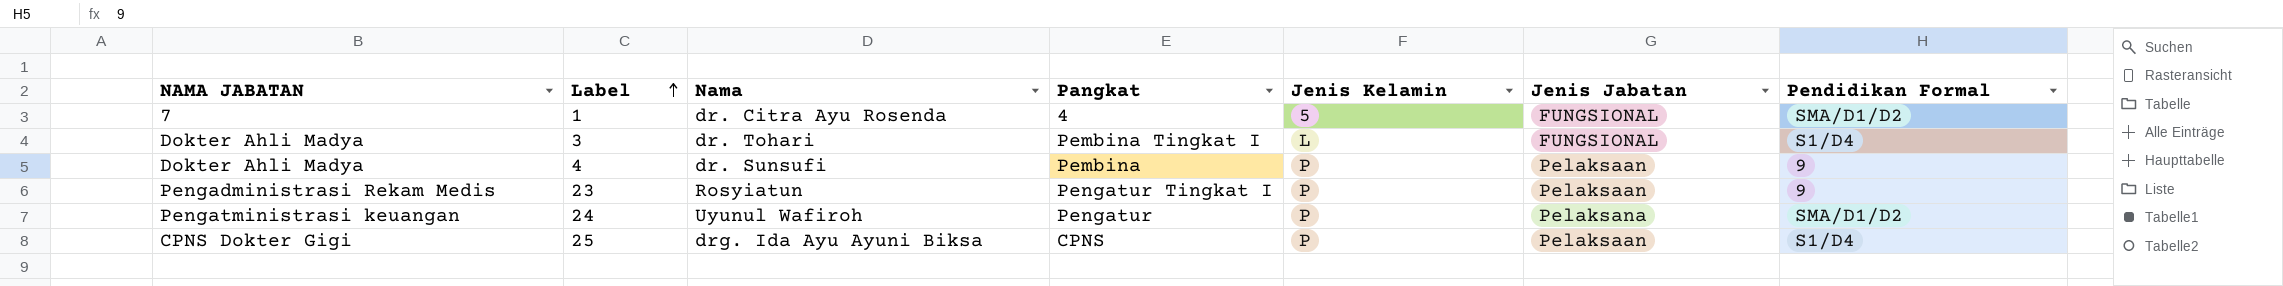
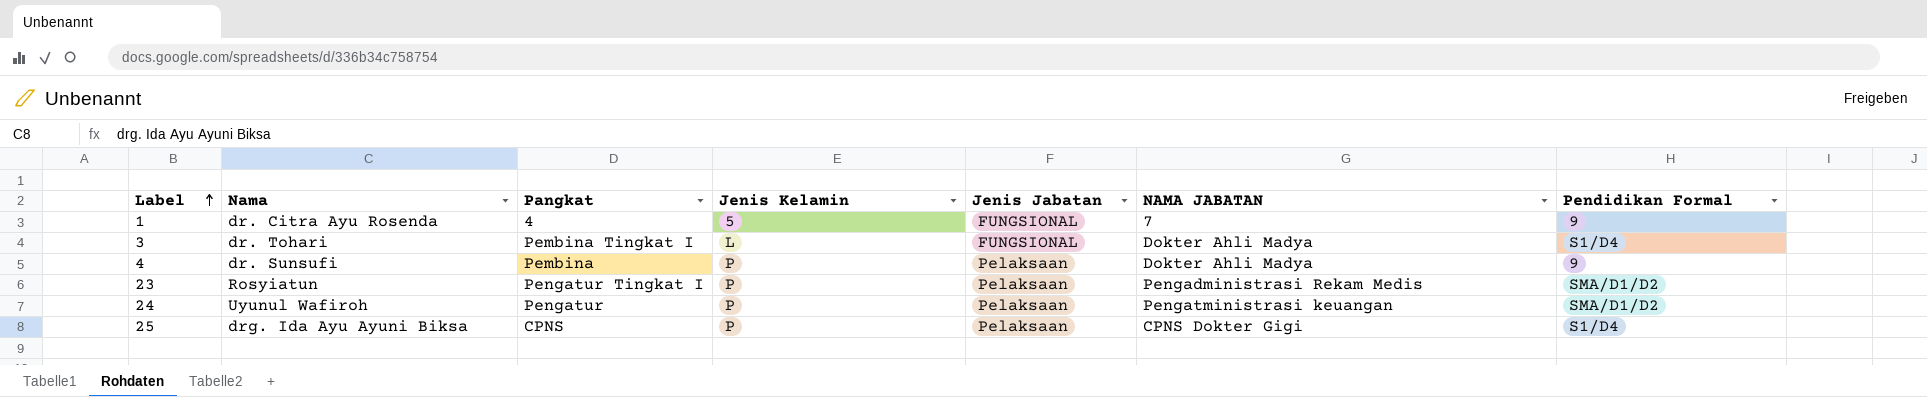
column NAMA JABATAN | position: 1 -> 6
1 | Pendidikan Formal: SMA/D1/D2 -> 9
23 | Pendidikan Formal: 9 -> SMA/D1/D2
24 | Jenis Jabatan: Pelaksana -> Pelaksaan

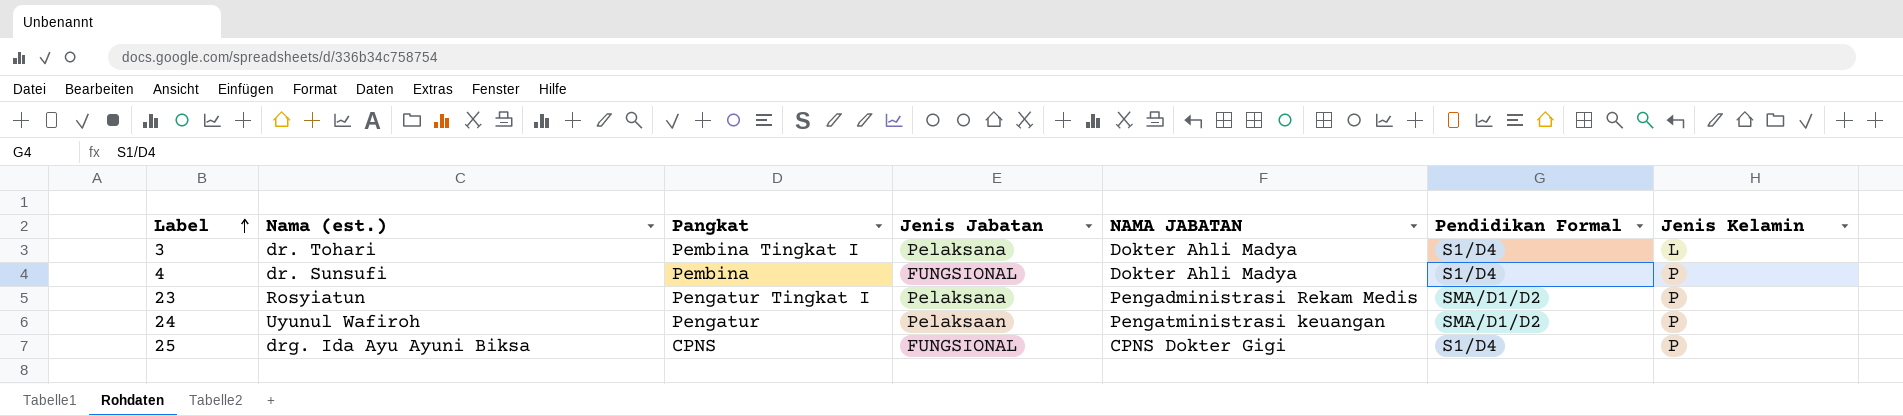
column name: Nama -> Nama (est.)
column Jenis Kelamin | position: 4 -> 7
row 1: dr. Citra Ayu Rosenda | 4 | 5 | FUNGSIONAL | 7 | 9 -> none
3 | Jenis Jabatan: FUNGSIONAL -> Pelaksana
4 | Jenis Jabatan: Pelaksaan -> FUNGSIONAL
4 | Pendidikan Formal: 9 -> S1/D4
23 | Jenis Jabatan: Pelaksaan -> Pelaksana
25 | Jenis Jabatan: Pelaksaan -> FUNGSIONAL

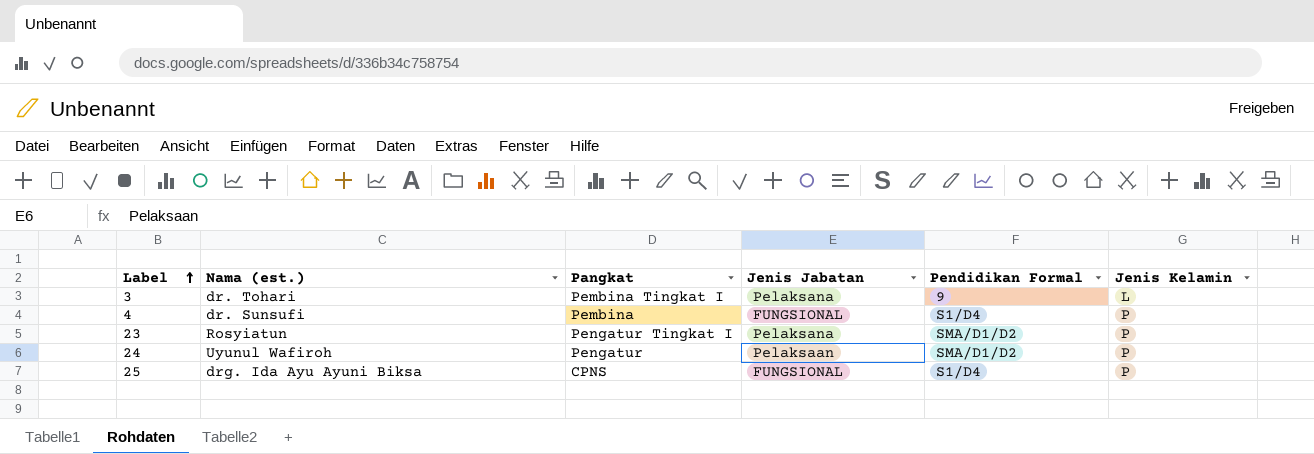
column NAMA JABATAN | position: 5 -> none
3 | Pendidikan Formal: S1/D4 -> 9

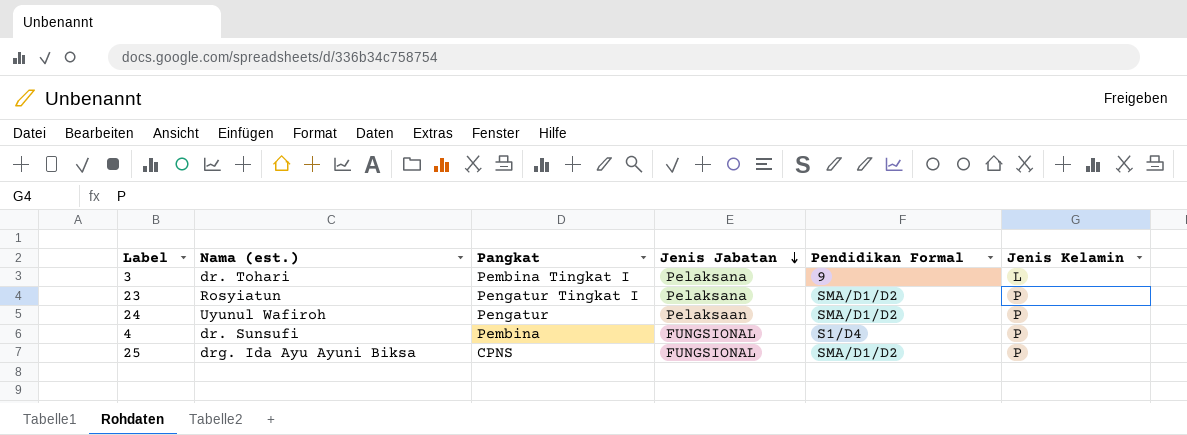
row order: Label ascending -> Jenis Jabatan descending
25 | Pendidikan Formal: S1/D4 -> SMA/D1/D2

